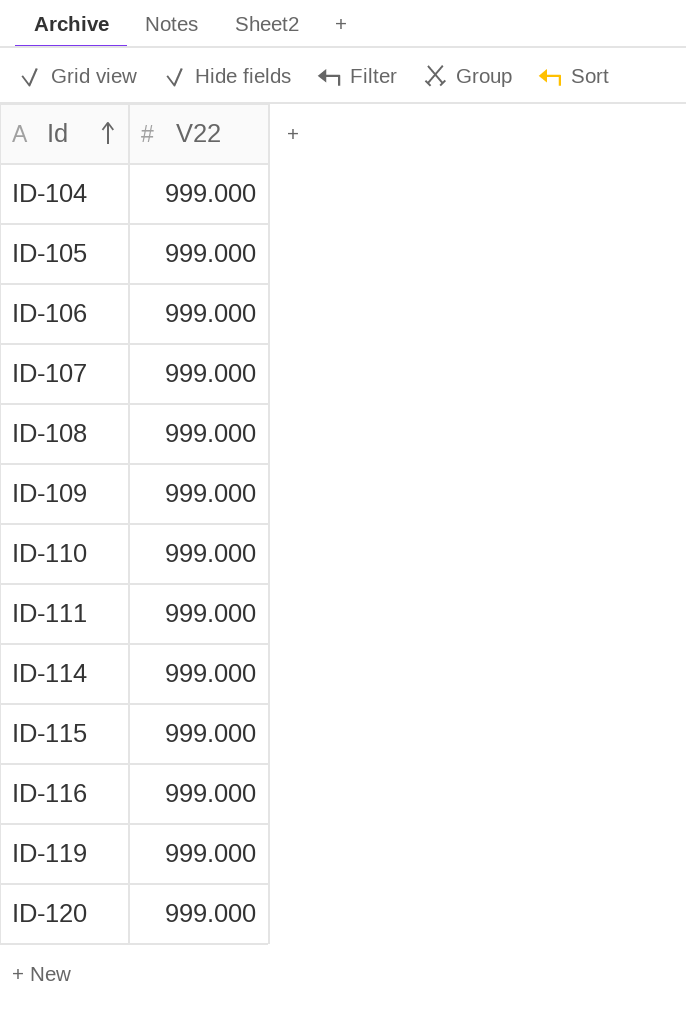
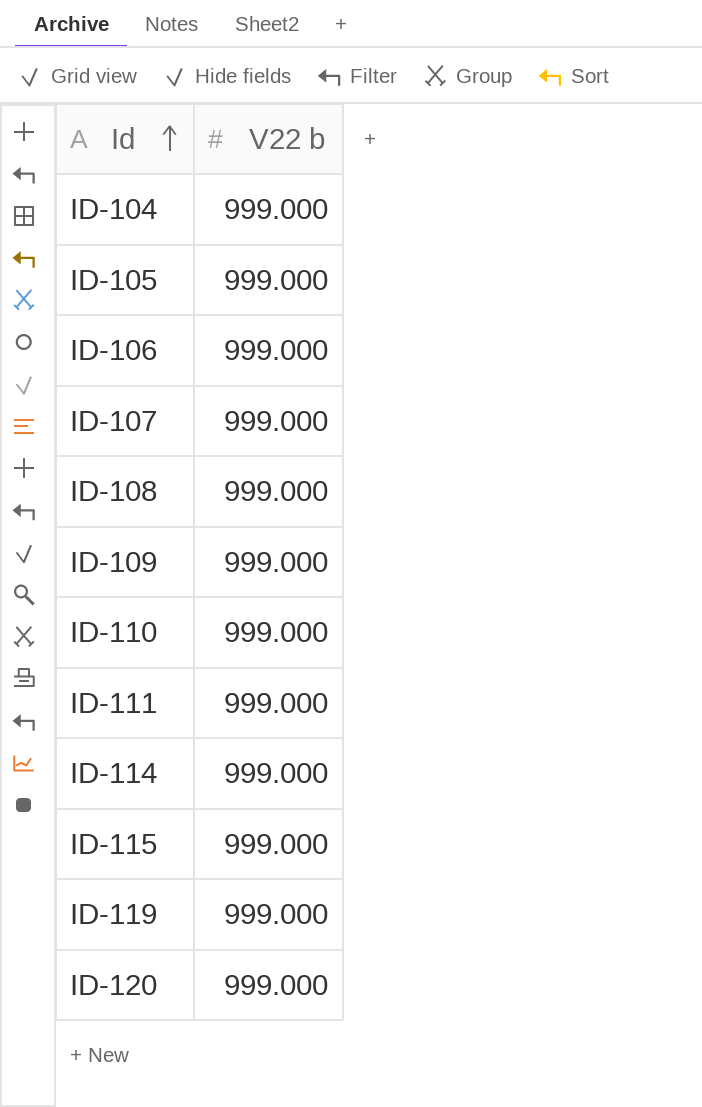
column name: V22 -> V22 b
row ID-116: 999.000 -> none

